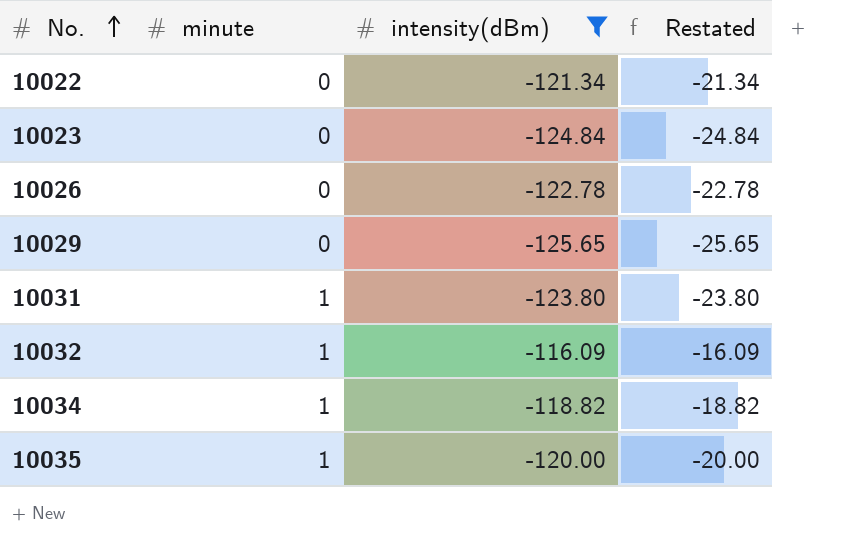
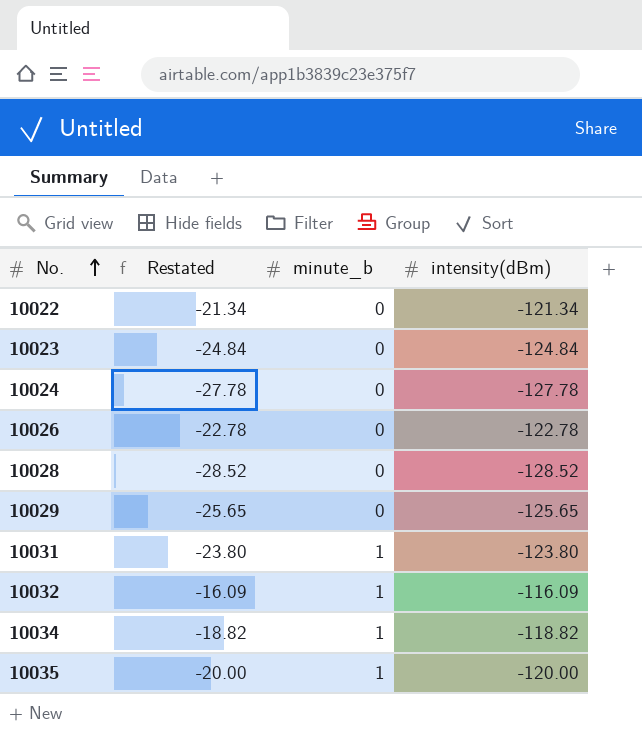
filter: intensity(dBm) >= -125.65 -> none
column Restated | position: 4 -> 2
column name: minute -> minute_b

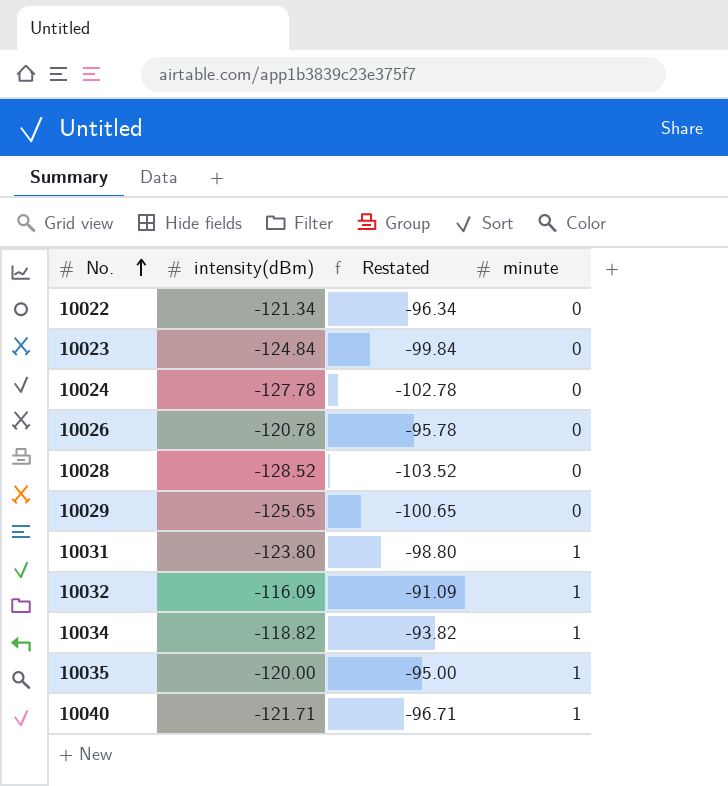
column intensity(dBm) | position: 4 -> 2
column Restated | formula: [intensity(dBm)] + 100 -> [intensity(dBm)] + 25
column name: minute_b -> minute
10026 | intensity(dBm): -122.78 -> -120.78
row 10040: none -> -121.71 | -96.71 | 1

